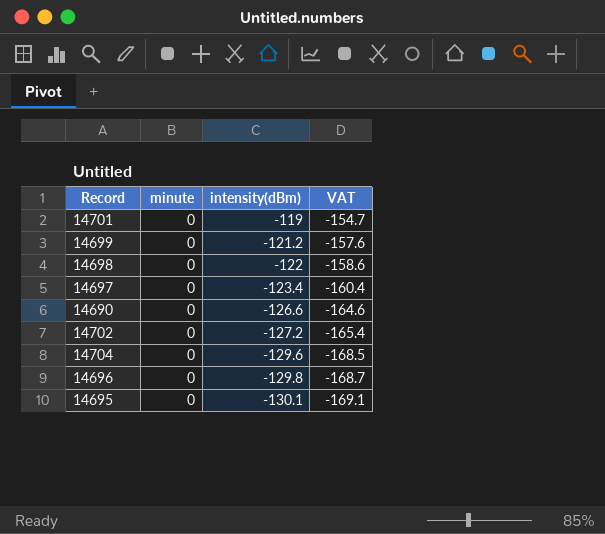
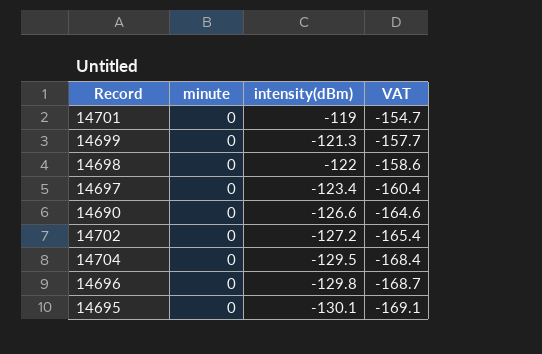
14699 | intensity(dBm): -121.2 -> -121.3
14699 | VAT: -157.6 -> -157.7
14704 | intensity(dBm): -129.6 -> -129.5
14704 | VAT: -168.5 -> -168.4

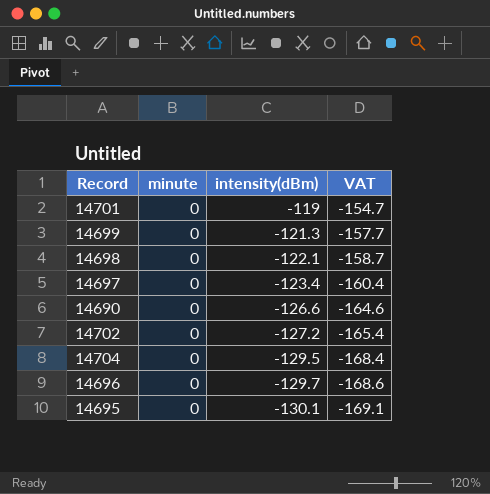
14698 | intensity(dBm): -122 -> -122.1
14698 | VAT: -158.6 -> -158.7
14696 | intensity(dBm): -129.8 -> -129.7
14696 | VAT: -168.7 -> -168.6

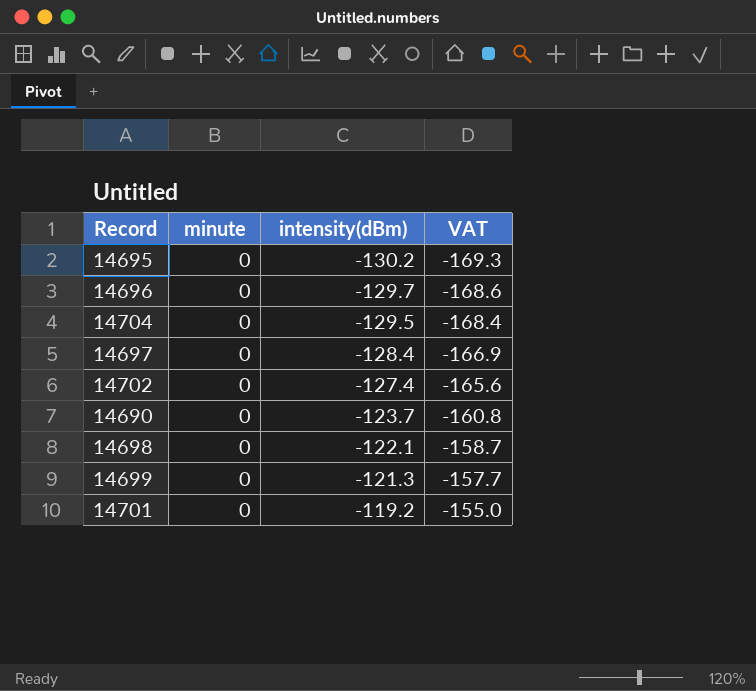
row order: intensity(dBm) descending -> intensity(dBm) ascending
14695 | intensity(dBm): -130.1 -> -130.2
14695 | VAT: -169.1 -> -169.3
14697 | intensity(dBm): -123.4 -> -128.4
14697 | VAT: -160.4 -> -166.9
14702 | intensity(dBm): -127.2 -> -127.4
14702 | VAT: -165.4 -> -165.6
14690 | intensity(dBm): -126.6 -> -123.7
14690 | VAT: -164.6 -> -160.8
14701 | intensity(dBm): -119 -> -119.2
14701 | VAT: -154.7 -> -155.0

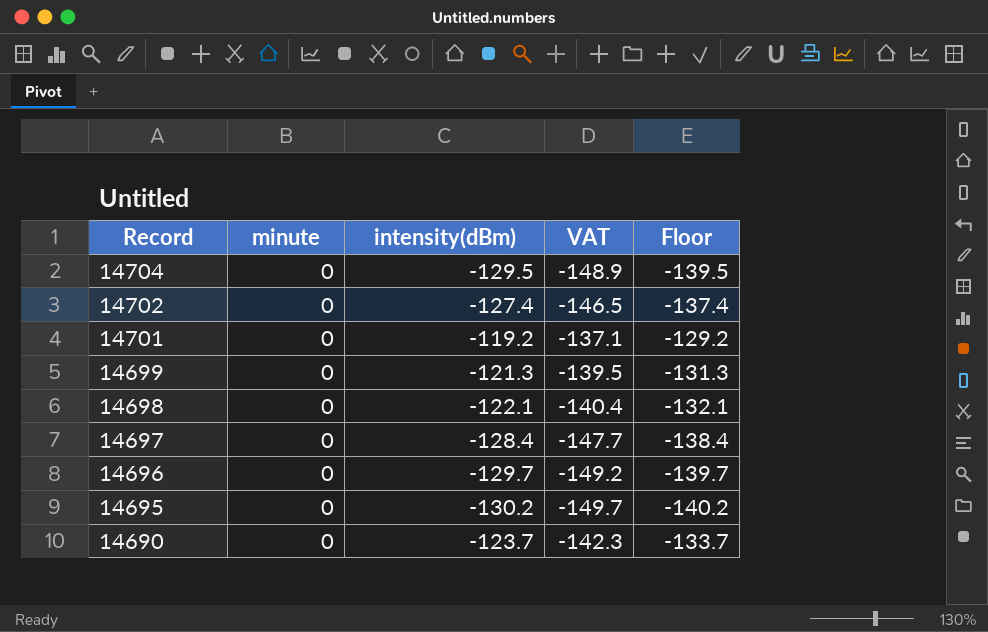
row order: intensity(dBm) ascending -> Record descending
column VAT | formula: [intensity(dBm)] * 1.3 -> [intensity(dBm)] * 1.15
column Floor | formula: none -> [intensity(dBm)] - 10

